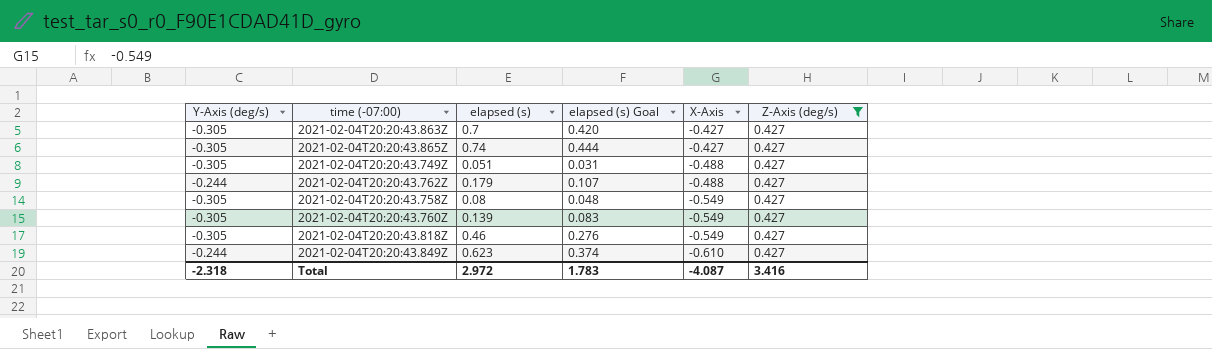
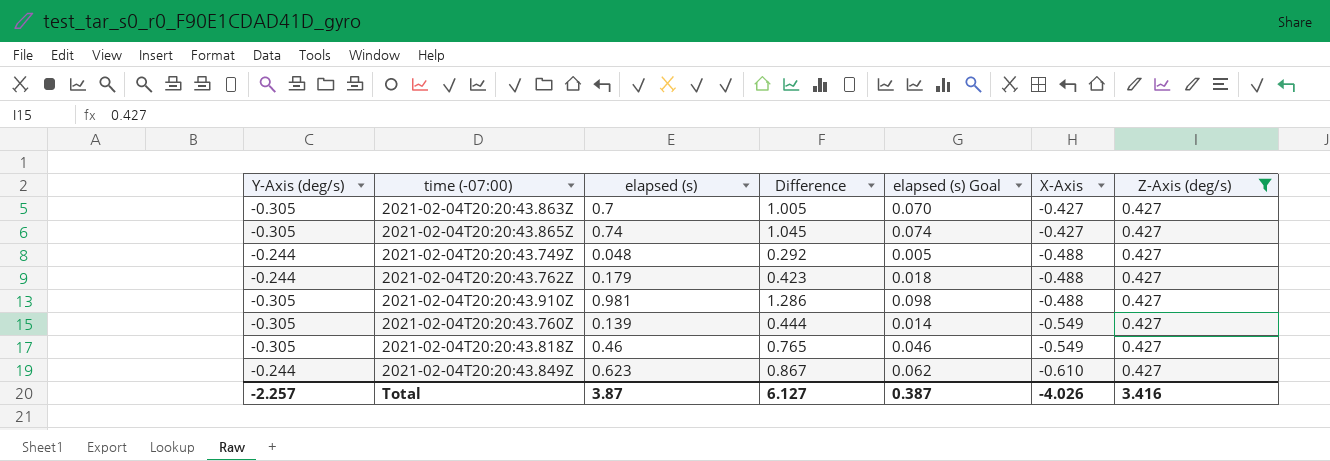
column Difference | formula: none -> [elapsed (s)] - [Y-Axis (deg/s)]
column elapsed (s) Goal | formula: [elapsed (s)] * 0.6 -> [elapsed (s)] * 0.1
row 2021-02-04T20:20:43.758Z: -0.305 | 0.08 | 0.048 | -0.549 | 0.427 -> none
2021-02-04T20:20:43.749Z | Y-Axis (deg/s): -0.305 -> -0.244
2021-02-04T20:20:43.749Z | elapsed (s): 0.051 -> 0.048
row 2021-02-04T20:20:43.910Z: none -> -0.305 | 0.981 | 1.286 | 0.098 | -0.488 | 0.427
Total | Y-Axis (deg/s): -2.318 -> -2.257
Total | elapsed (s): 2.972 -> 3.87
Total | elapsed (s) Goal: 1.783 -> 0.387
Total | X-Axis: -4.087 -> -4.026

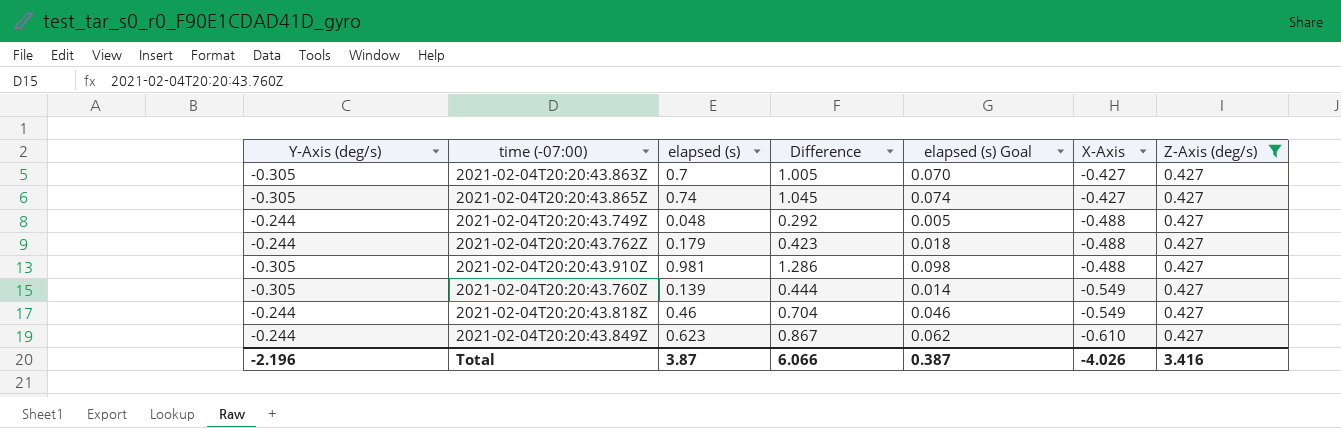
2021-02-04T20:20:43.818Z | Y-Axis (deg/s): -0.305 -> -0.244
2021-02-04T20:20:43.818Z | Difference: 0.765 -> 0.704
Total | Y-Axis (deg/s): -2.257 -> -2.196
Total | Difference: 6.127 -> 6.066

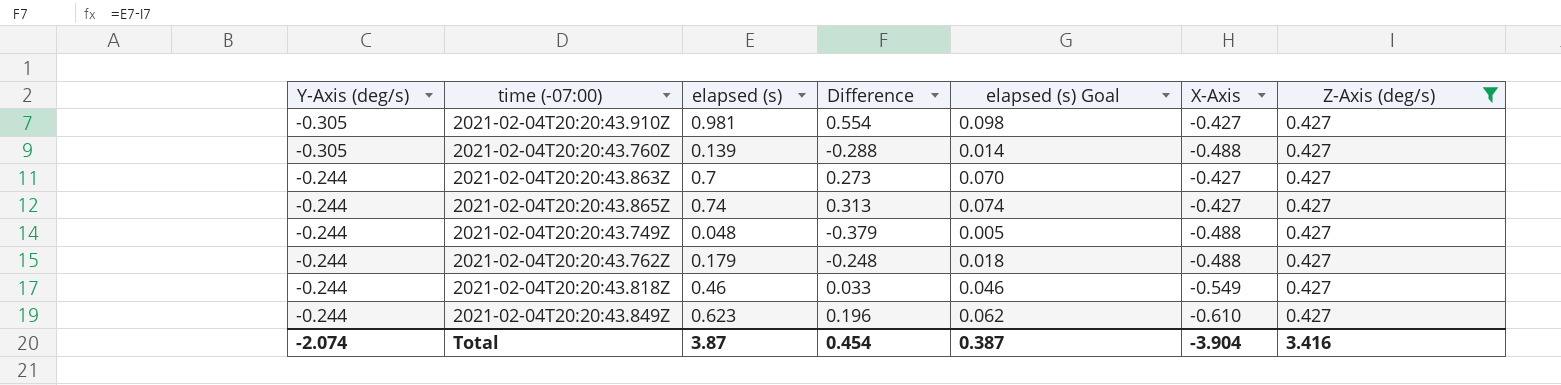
row order: X-Axis descending -> Y-Axis (deg/s) ascending
column Difference | formula: [elapsed (s)] - [Y-Axis (deg/s)] -> [elapsed (s)] - [Z-Axis (deg/s)]
2021-02-04T20:20:43.910Z | X-Axis: -0.488 -> -0.427
2021-02-04T20:20:43.760Z | X-Axis: -0.549 -> -0.488
2021-02-04T20:20:43.863Z | Y-Axis (deg/s): -0.305 -> -0.244
2021-02-04T20:20:43.865Z | Y-Axis (deg/s): -0.305 -> -0.244
Total | Y-Axis (deg/s): -2.196 -> -2.074
Total | Difference: 6.066 -> 0.454
Total | X-Axis: -4.026 -> -3.904

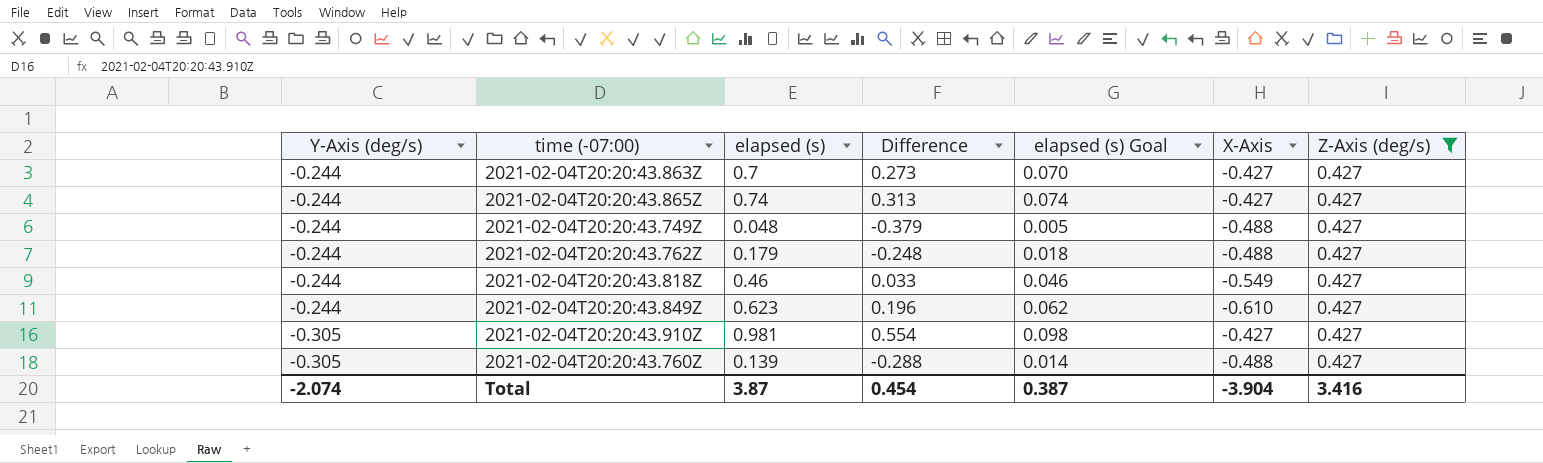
row order: Y-Axis (deg/s) ascending -> Y-Axis (deg/s) descending

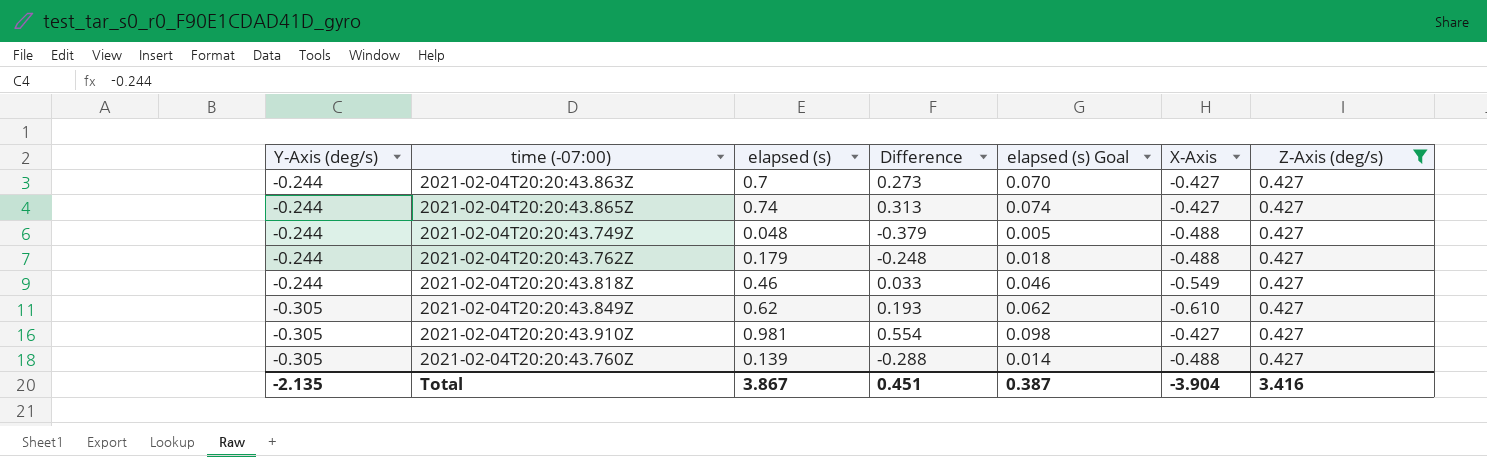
2021-02-04T20:20:43.849Z | Y-Axis (deg/s): -0.244 -> -0.305
2021-02-04T20:20:43.849Z | elapsed (s): 0.623 -> 0.62
2021-02-04T20:20:43.849Z | Difference: 0.196 -> 0.193
Total | Y-Axis (deg/s): -2.074 -> -2.135
Total | elapsed (s): 3.87 -> 3.867
Total | Difference: 0.454 -> 0.451

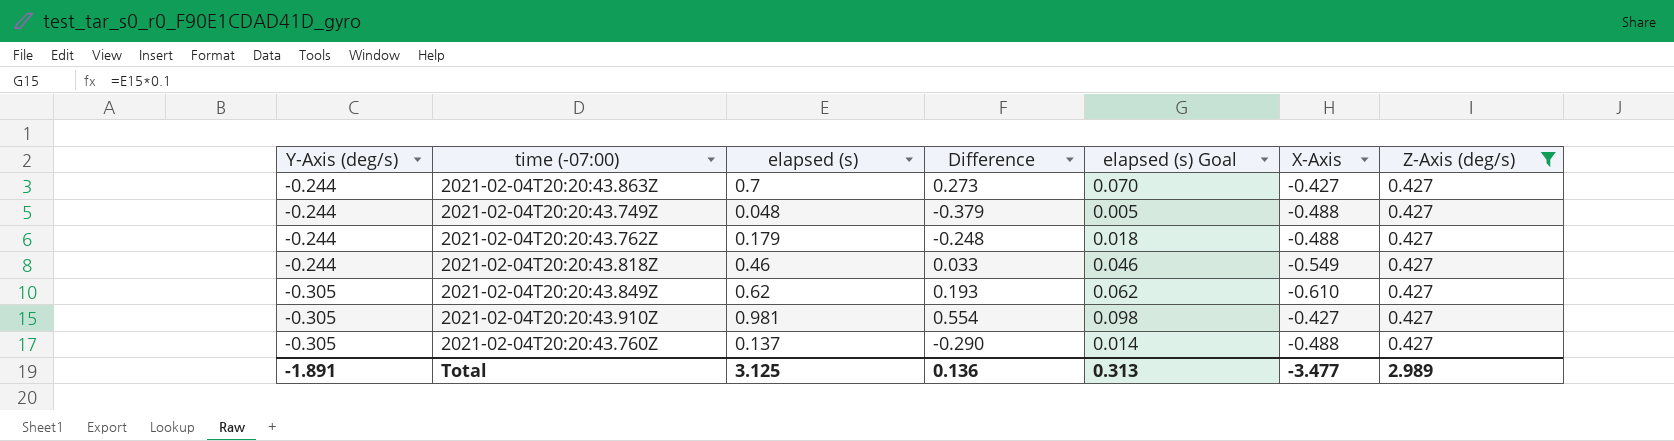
row 2021-02-04T20:20:43.865Z: -0.244 | 0.74 | 0.313 | 0.074 | -0.427 | 0.427 -> none
2021-02-04T20:20:43.760Z | elapsed (s): 0.139 -> 0.137
2021-02-04T20:20:43.760Z | Difference: -0.288 -> -0.290
Total | Y-Axis (deg/s): -2.135 -> -1.891
Total | elapsed (s): 3.867 -> 3.125
Total | Difference: 0.451 -> 0.136
Total | elapsed (s) Goal: 0.387 -> 0.313
Total | X-Axis: -3.904 -> -3.477
Total | Z-Axis (deg/s): 3.416 -> 2.989

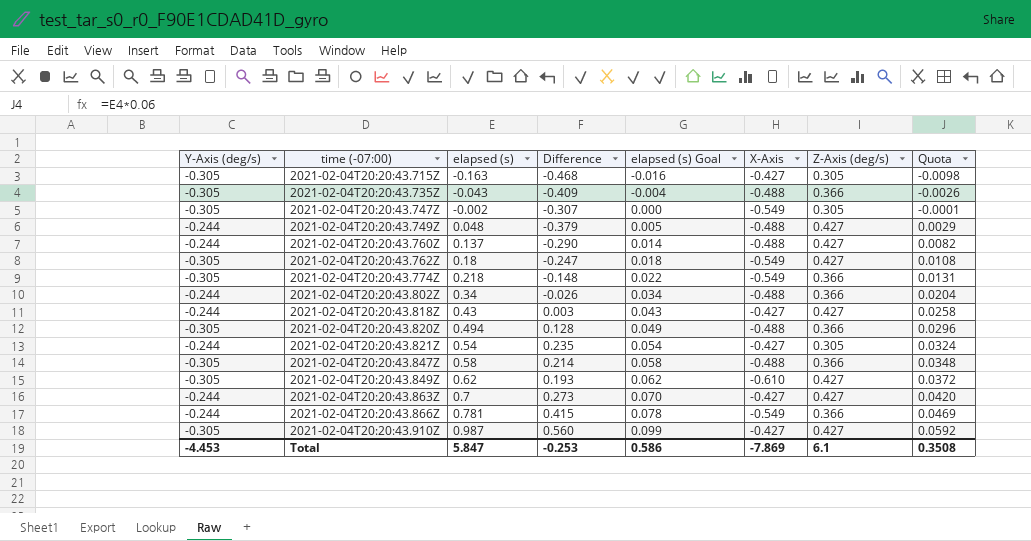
filter: Z-Axis (deg/s) = 0.427 -> none
row order: Y-Axis (deg/s) descending -> time (-07:00) ascending
column Quota | formula: none -> [elapsed (s)] * 0.06
2021-02-04T20:20:43.760Z | Y-Axis (deg/s): -0.305 -> -0.244
2021-02-04T20:20:43.762Z | Y-Axis (deg/s): -0.244 -> -0.305
2021-02-04T20:20:43.762Z | elapsed (s): 0.179 -> 0.18
2021-02-04T20:20:43.762Z | Difference: -0.248 -> -0.247
2021-02-04T20:20:43.762Z | X-Axis: -0.488 -> -0.549
2021-02-04T20:20:43.818Z | elapsed (s): 0.46 -> 0.43
2021-02-04T20:20:43.818Z | Difference: 0.033 -> 0.003
2021-02-04T20:20:43.818Z | elapsed (s) Goal: 0.046 -> 0.043
2021-02-04T20:20:43.818Z | X-Axis: -0.549 -> -0.427
2021-02-04T20:20:43.910Z | elapsed (s): 0.981 -> 0.987
2021-02-04T20:20:43.910Z | Difference: 0.554 -> 0.560
2021-02-04T20:20:43.910Z | elapsed (s) Goal: 0.098 -> 0.099
Total | Y-Axis (deg/s): -1.891 -> -4.453
Total | elapsed (s): 3.125 -> 5.847
Total | Difference: 0.136 -> -0.253
Total | elapsed (s) Goal: 0.313 -> 0.586
Total | X-Axis: -3.477 -> -7.869
Total | Z-Axis (deg/s): 2.989 -> 6.1

